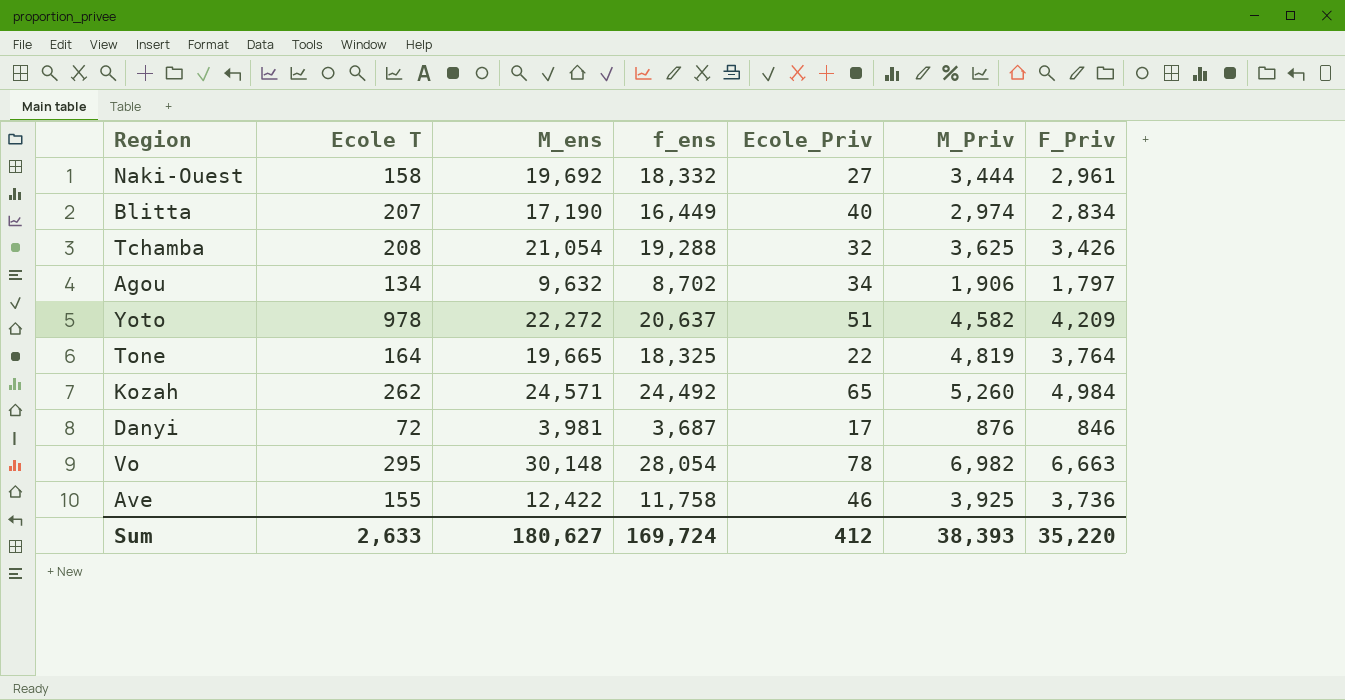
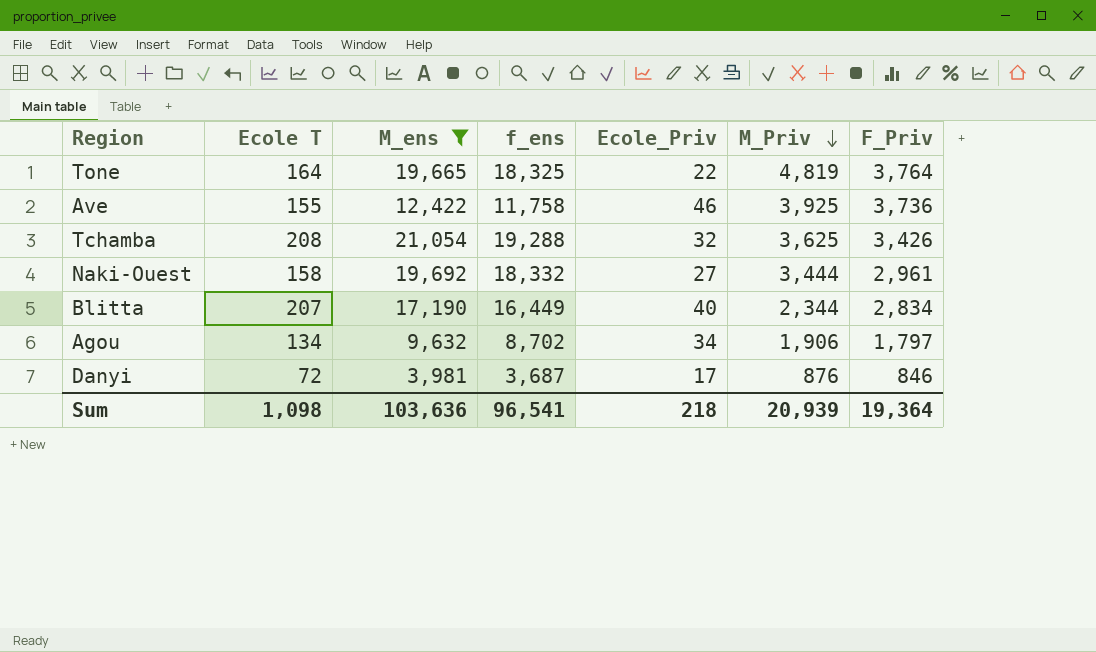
filter: none -> M_ens <= 21,054
row order: none -> M_Priv descending
Blitta | M_Priv: 2,974 -> 2,344
Sum | Ecole T: 2,633 -> 1,098
Sum | M_ens: 180,627 -> 103,636
Sum | f_ens: 169,724 -> 96,541
Sum | Ecole_Priv: 412 -> 218
Sum | M_Priv: 38,393 -> 20,939
Sum | F_Priv: 35,220 -> 19,364

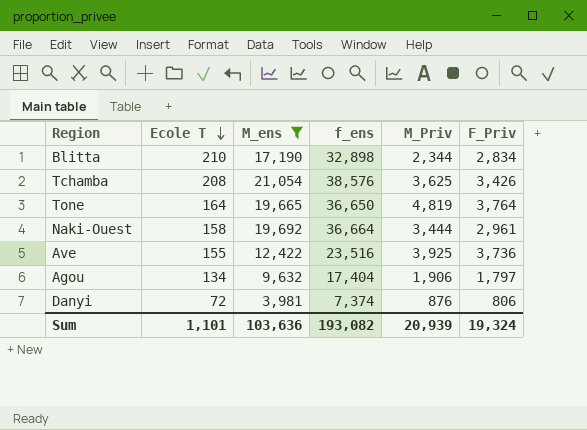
row order: M_Priv descending -> Ecole T descending
column Ecole_Priv | position: 5 -> none
Blitta | Ecole T: 207 -> 210
Blitta | f_ens: 16,449 -> 32,898
Tchamba | f_ens: 19,288 -> 38,576
Tone | f_ens: 18,325 -> 36,650
Naki-Ouest | f_ens: 18,332 -> 36,664
Ave | f_ens: 11,758 -> 23,516
Agou | f_ens: 8,702 -> 17,404
Danyi | f_ens: 3,687 -> 7,374
Danyi | F_Priv: 846 -> 806
Sum | Ecole T: 1,098 -> 1,101
Sum | f_ens: 96,541 -> 193,082
Sum | F_Priv: 19,364 -> 19,324

